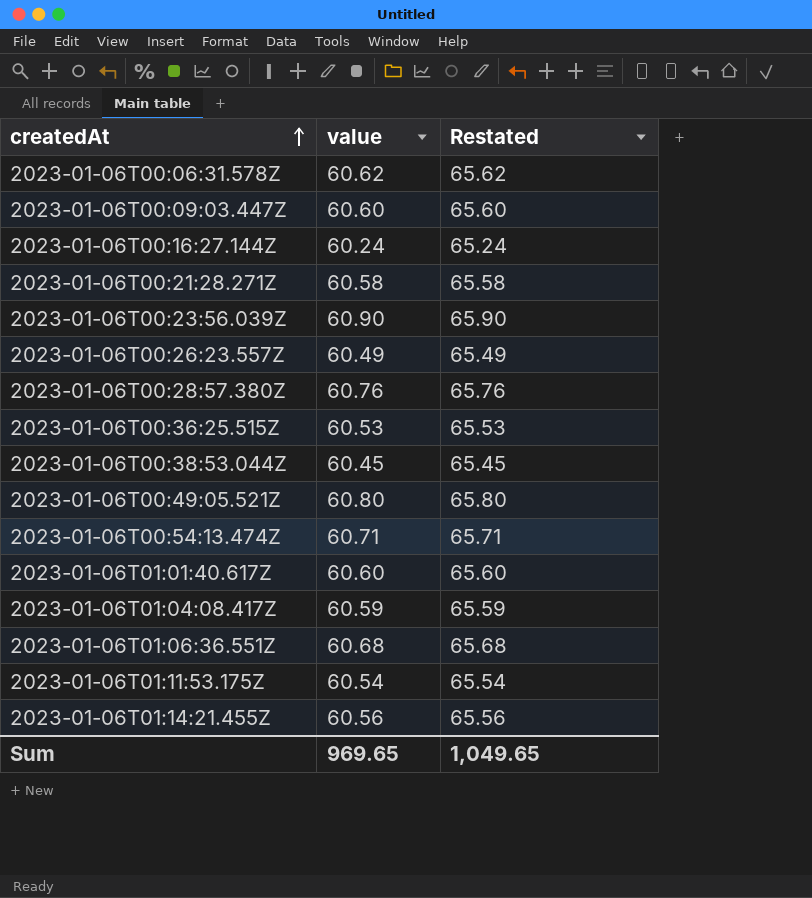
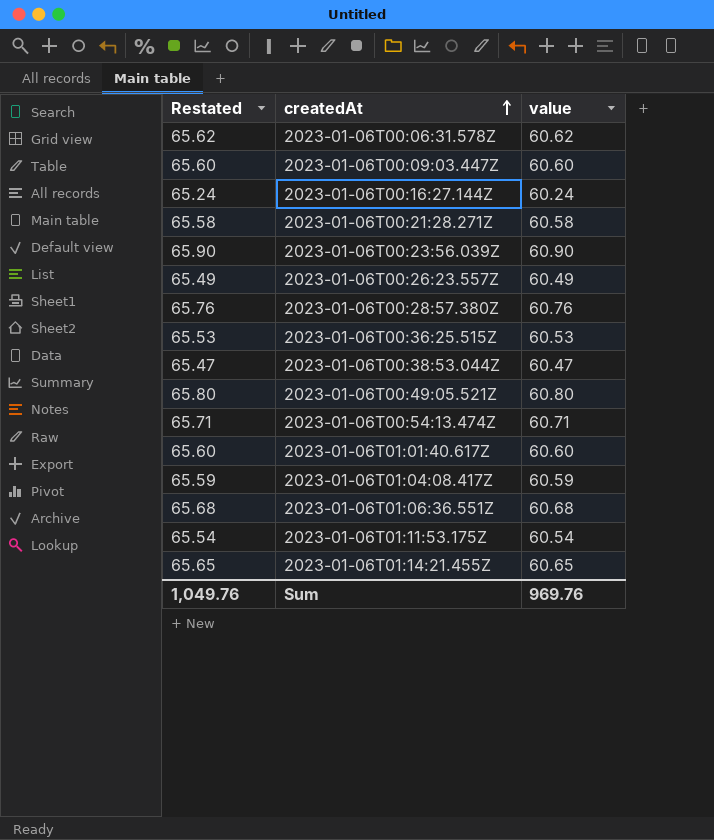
column Restated | position: 3 -> 1
2023-01-06T00:38:53.044Z | Restated: 65.45 -> 65.47
2023-01-06T00:38:53.044Z | value: 60.45 -> 60.47
2023-01-06T01:14:21.455Z | Restated: 65.56 -> 65.65
2023-01-06T01:14:21.455Z | value: 60.56 -> 60.65
Sum | Restated: 1,049.65 -> 1,049.76
Sum | value: 969.65 -> 969.76

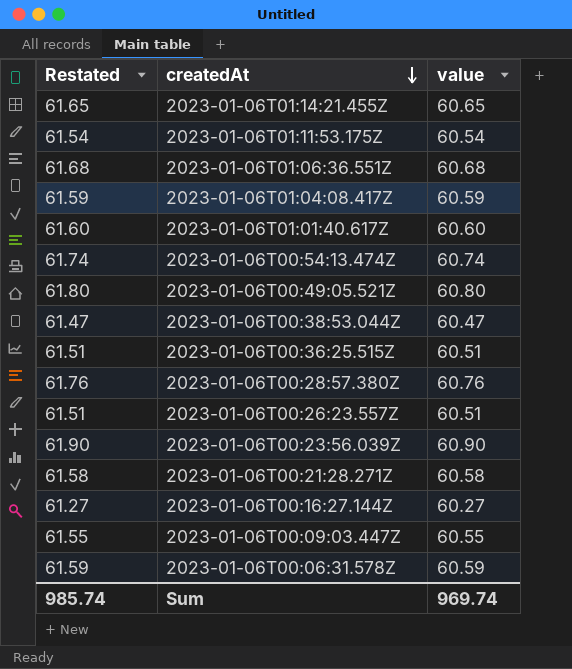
row order: createdAt ascending -> createdAt descending
column Restated | formula: [value] + 5 -> [value] + 1
2023-01-06T00:54:13.474Z | value: 60.71 -> 60.74
2023-01-06T00:36:25.515Z | value: 60.53 -> 60.51
2023-01-06T00:26:23.557Z | value: 60.49 -> 60.51
2023-01-06T00:16:27.144Z | value: 60.24 -> 60.27
2023-01-06T00:09:03.447Z | value: 60.60 -> 60.55
2023-01-06T00:06:31.578Z | value: 60.62 -> 60.59
Sum | Restated: 1,049.76 -> 985.74
Sum | value: 969.76 -> 969.74

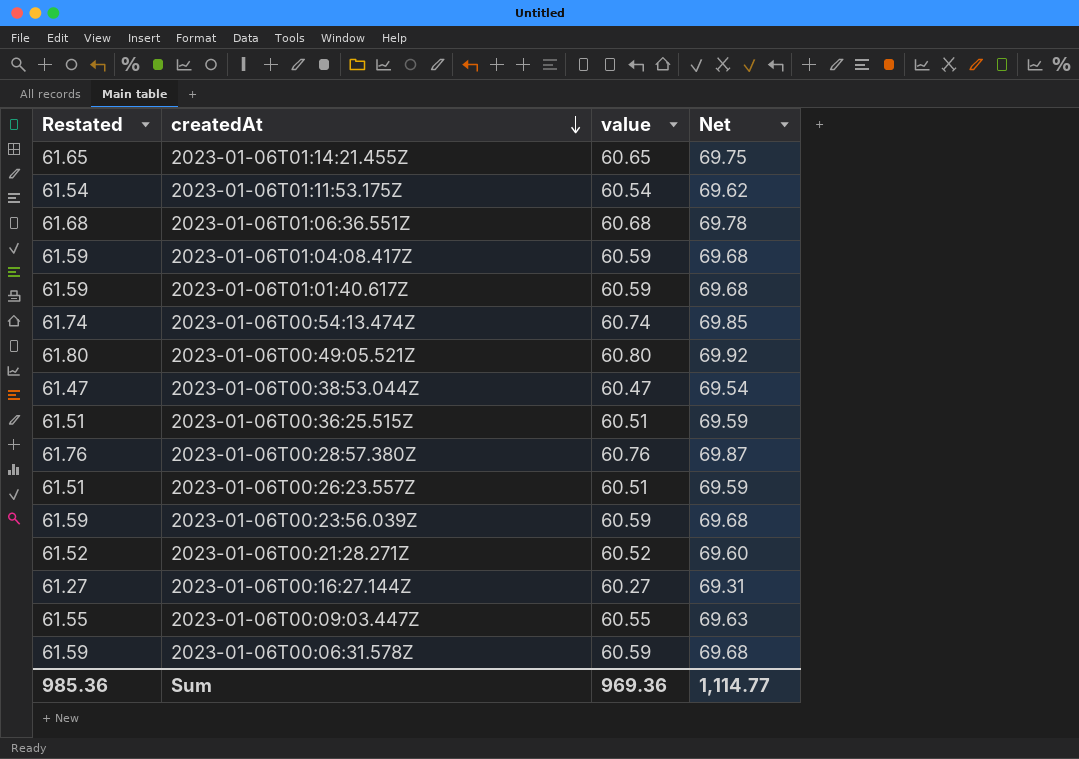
column Net | formula: none -> [value] * 1.15
2023-01-06T01:01:40.617Z | Restated: 61.60 -> 61.59
2023-01-06T01:01:40.617Z | value: 60.60 -> 60.59
2023-01-06T00:23:56.039Z | Restated: 61.90 -> 61.59
2023-01-06T00:23:56.039Z | value: 60.90 -> 60.59
2023-01-06T00:21:28.271Z | Restated: 61.58 -> 61.52
2023-01-06T00:21:28.271Z | value: 60.58 -> 60.52
Sum | Restated: 985.74 -> 985.36
Sum | value: 969.74 -> 969.36

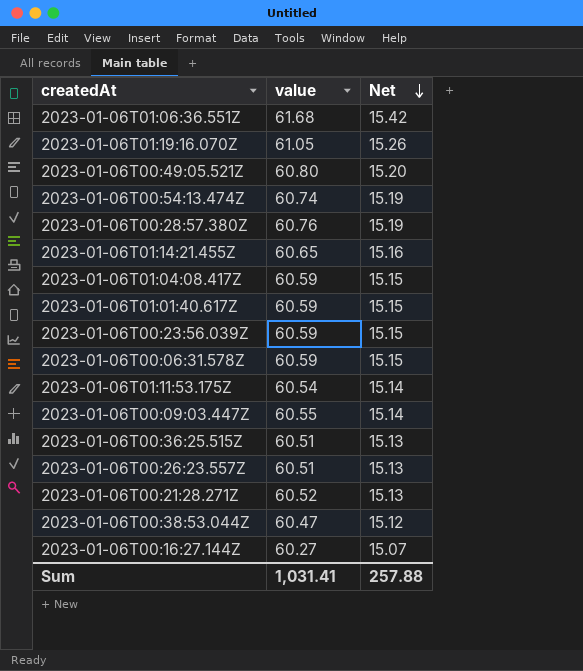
row order: createdAt descending -> Net descending
column Restated | formula: [value] + 1 -> none
column Net | formula: [value] * 1.15 -> [value] * 0.25
2023-01-06T01:06:36.551Z | value: 60.68 -> 61.68
row 2023-01-06T01:19:16.070Z: none -> 61.05 | 15.26
Sum | value: 969.36 -> 1,031.41
Sum | Net: 1,114.77 -> 257.88

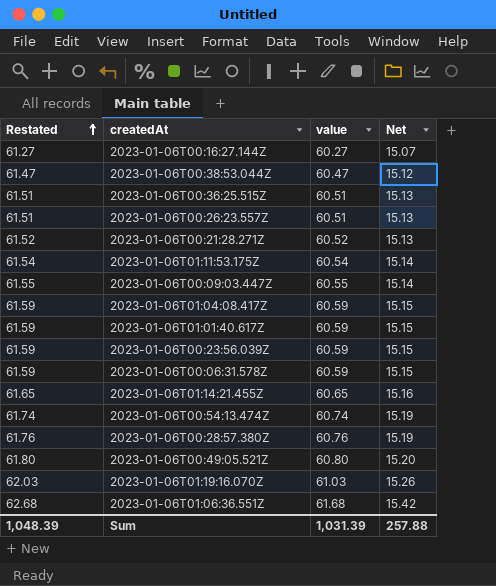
row order: Net descending -> Restated ascending
column Restated | formula: none -> [value] + 1
2023-01-06T01:19:16.070Z | value: 61.05 -> 61.03
Sum | value: 1,031.41 -> 1,031.39

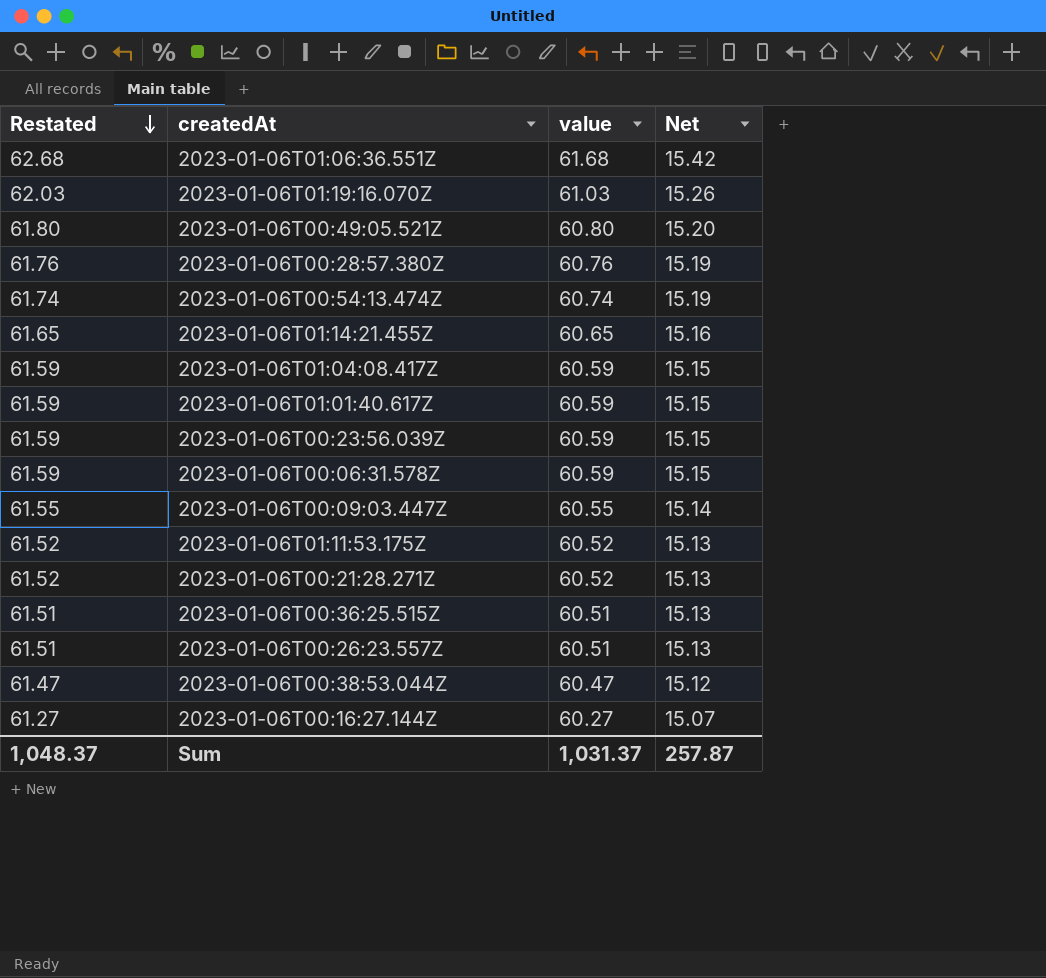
row order: Restated ascending -> Restated descending
2023-01-06T01:11:53.175Z | Restated: 61.54 -> 61.52
2023-01-06T01:11:53.175Z | value: 60.54 -> 60.52
2023-01-06T01:11:53.175Z | Net: 15.14 -> 15.13
Sum | Restated: 1,048.39 -> 1,048.37
Sum | value: 1,031.39 -> 1,031.37
Sum | Net: 257.88 -> 257.87

